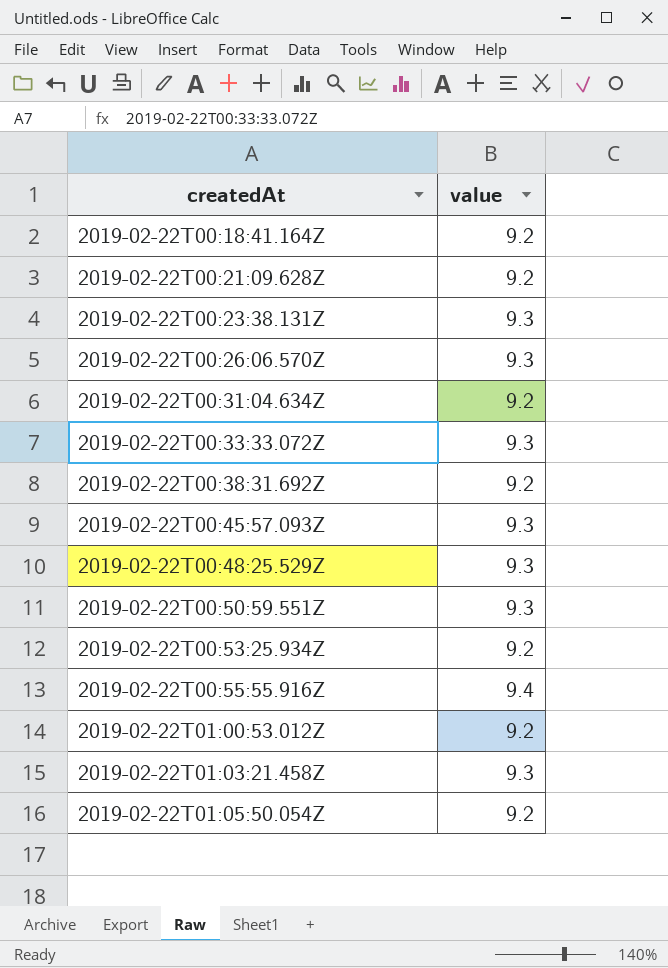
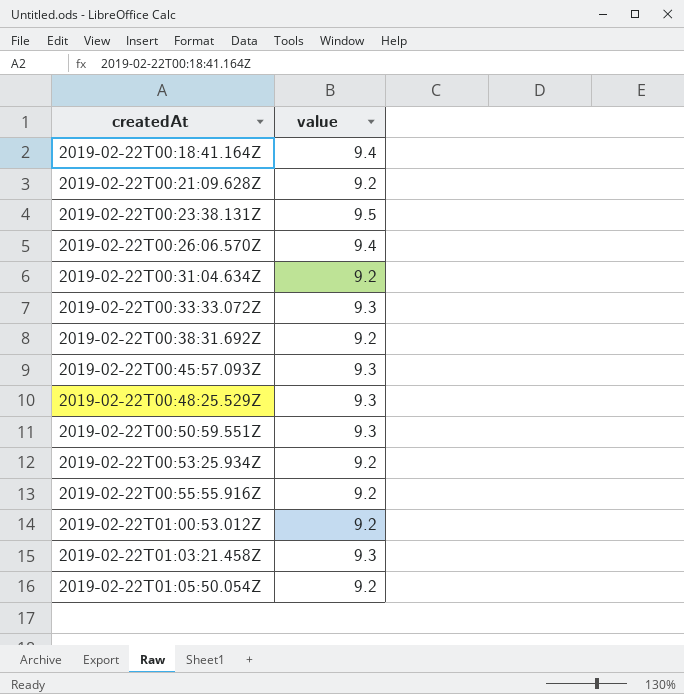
2019-02-22T00:18:41.164Z | value: 9.2 -> 9.4
2019-02-22T00:23:38.131Z | value: 9.3 -> 9.5
2019-02-22T00:26:06.570Z | value: 9.3 -> 9.4
2019-02-22T00:55:55.916Z | value: 9.4 -> 9.2

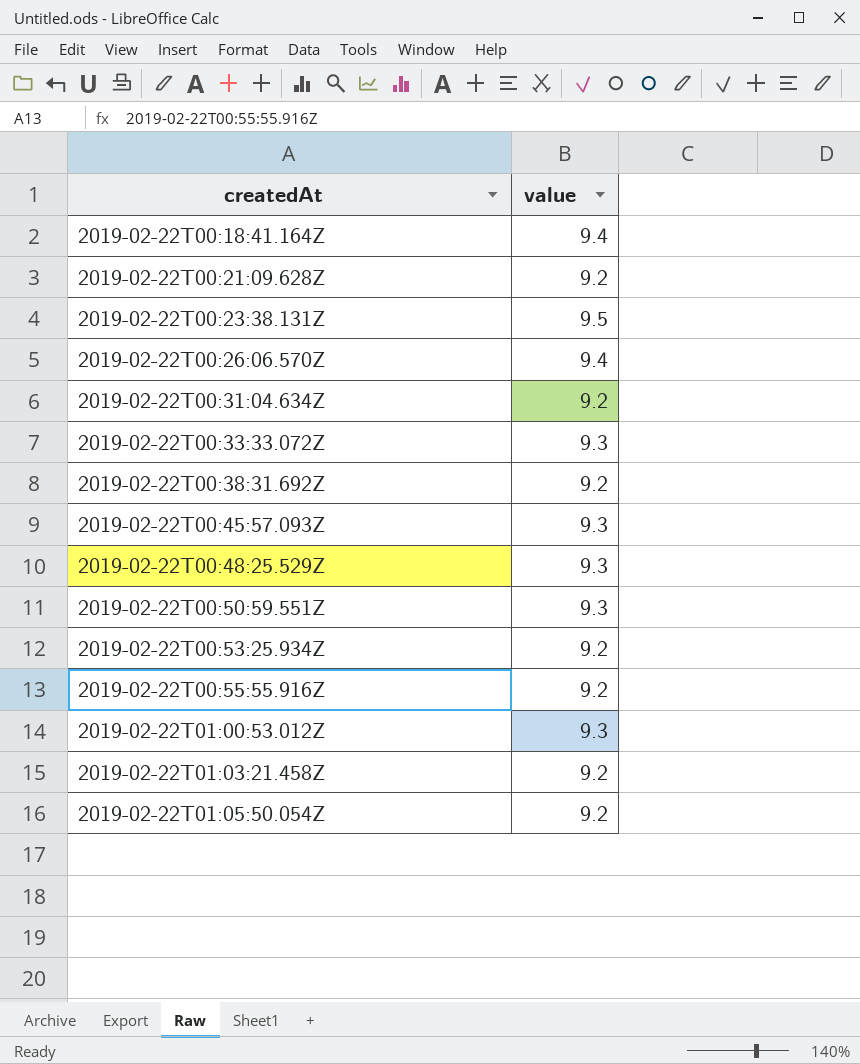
2019-02-22T01:00:53.012Z | value: 9.2 -> 9.3
2019-02-22T01:03:21.458Z | value: 9.3 -> 9.2

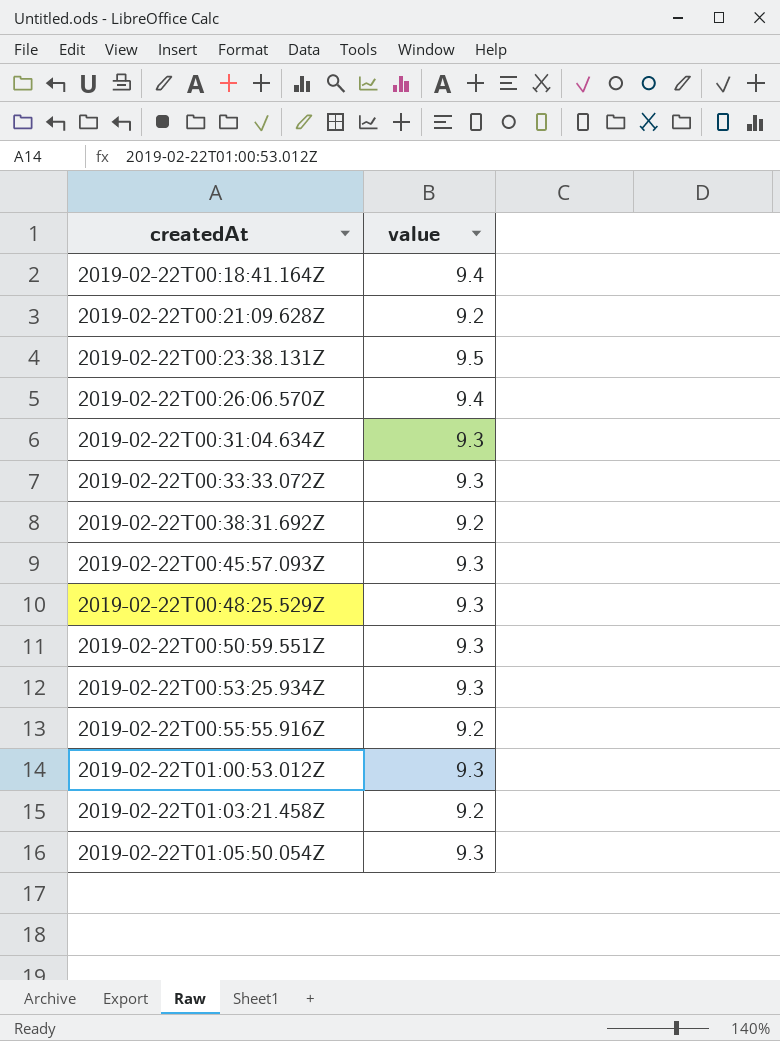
2019-02-22T00:31:04.634Z | value: 9.2 -> 9.3
2019-02-22T00:53:25.934Z | value: 9.2 -> 9.3
2019-02-22T01:05:50.054Z | value: 9.2 -> 9.3

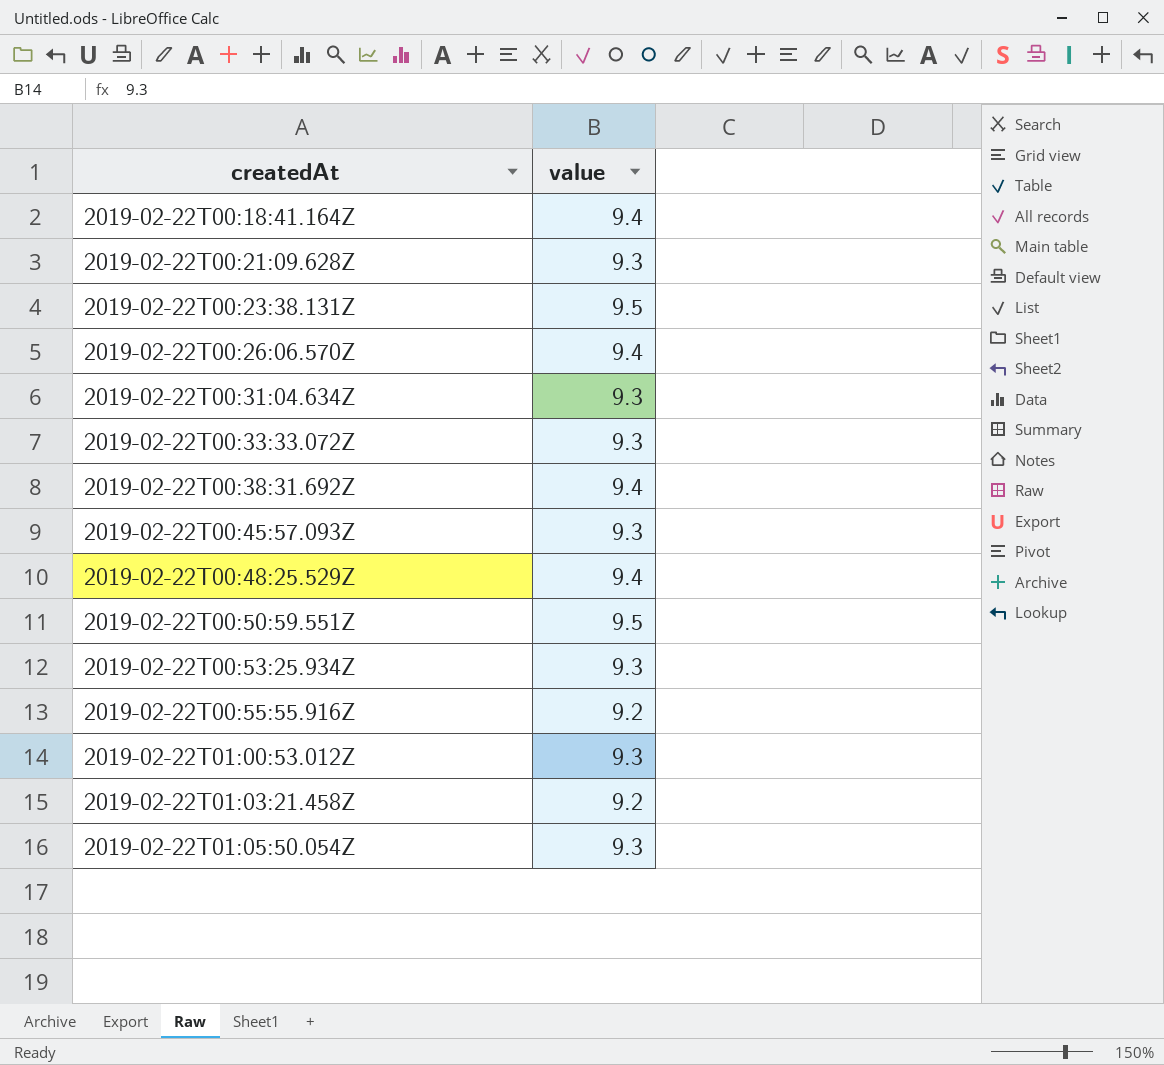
2019-02-22T00:21:09.628Z | value: 9.2 -> 9.3
2019-02-22T00:38:31.692Z | value: 9.2 -> 9.4
2019-02-22T00:48:25.529Z | value: 9.3 -> 9.4
2019-02-22T00:50:59.551Z | value: 9.3 -> 9.5

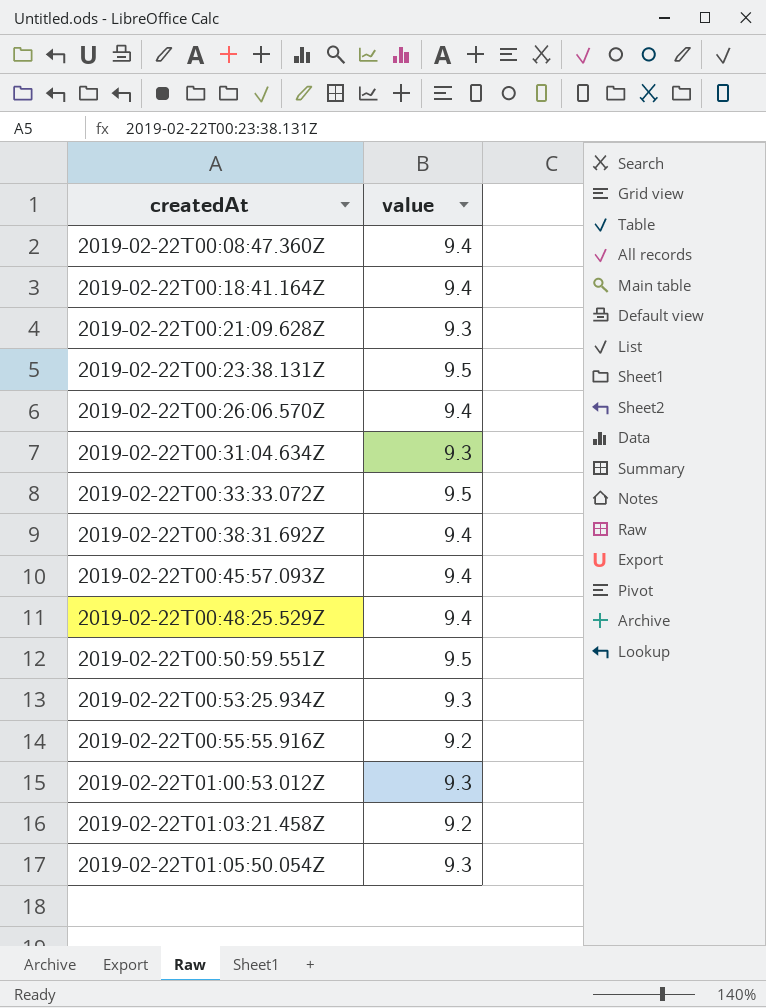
row 2019-02-22T00:08:47.360Z: none -> 9.4
2019-02-22T00:33:33.072Z | value: 9.3 -> 9.5
2019-02-22T00:45:57.093Z | value: 9.3 -> 9.4

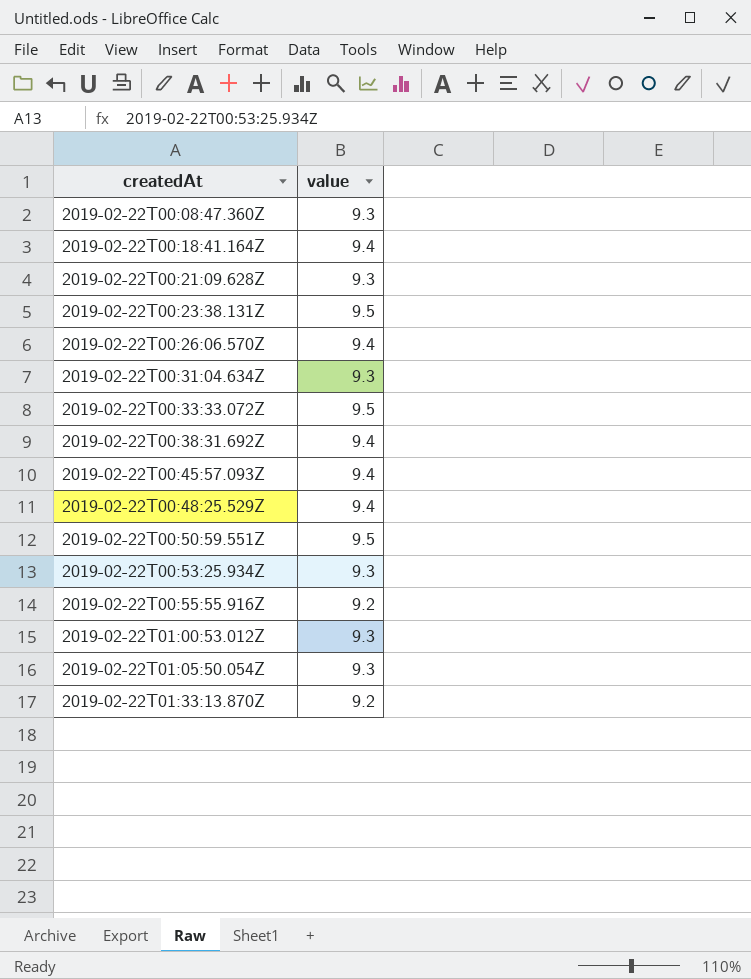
row 2019-02-22T01:03:21.458Z: 9.2 -> none
2019-02-22T00:08:47.360Z | value: 9.4 -> 9.3
row 2019-02-22T01:33:13.870Z: none -> 9.2

